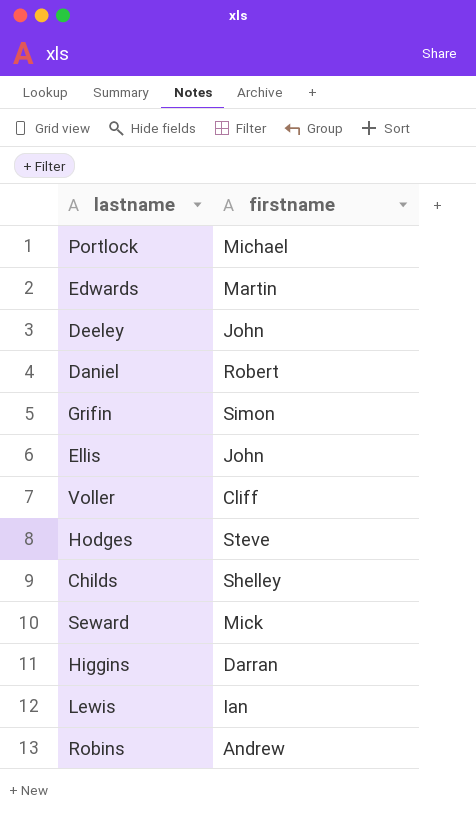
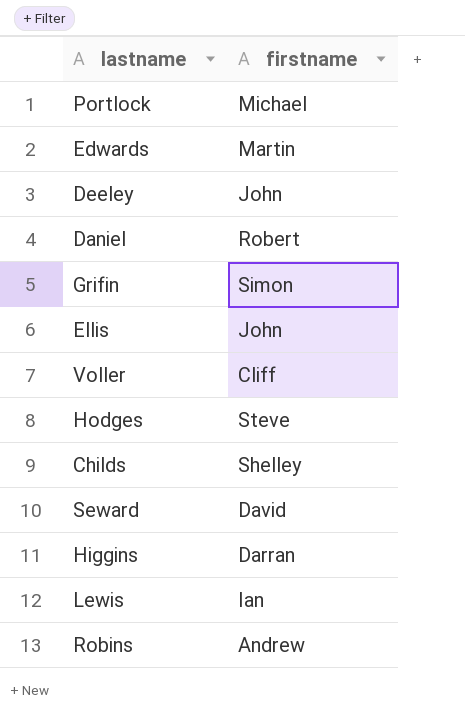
Seward | firstname: Mick -> David

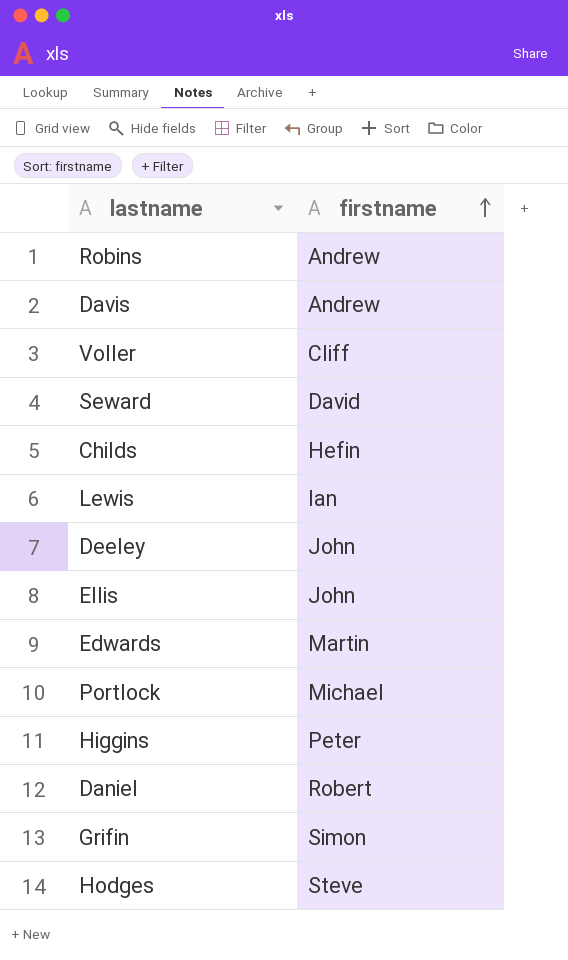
row order: none -> firstname ascending
row Davis: none -> Andrew
Childs | firstname: Shelley -> Hefin
Higgins | firstname: Darran -> Peter

